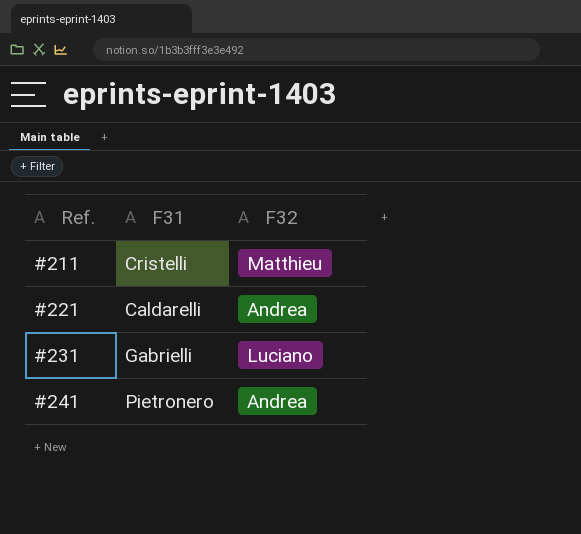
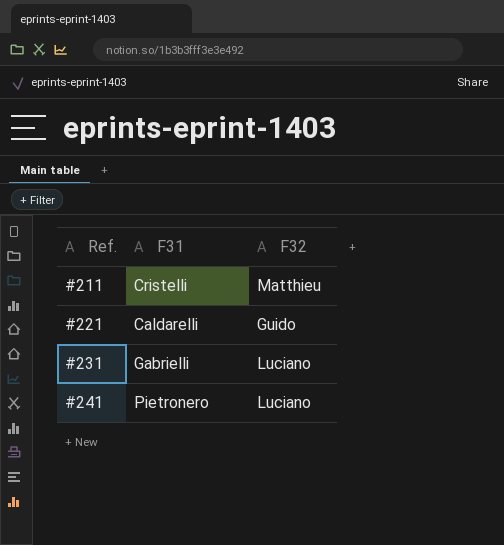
#221 | F32: Andrea -> Guido
#241 | F32: Andrea -> Luciano

